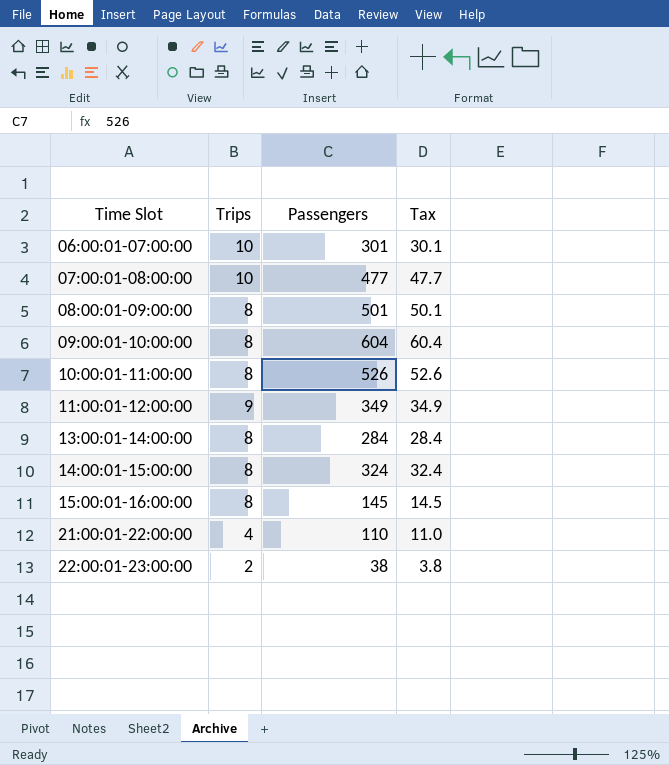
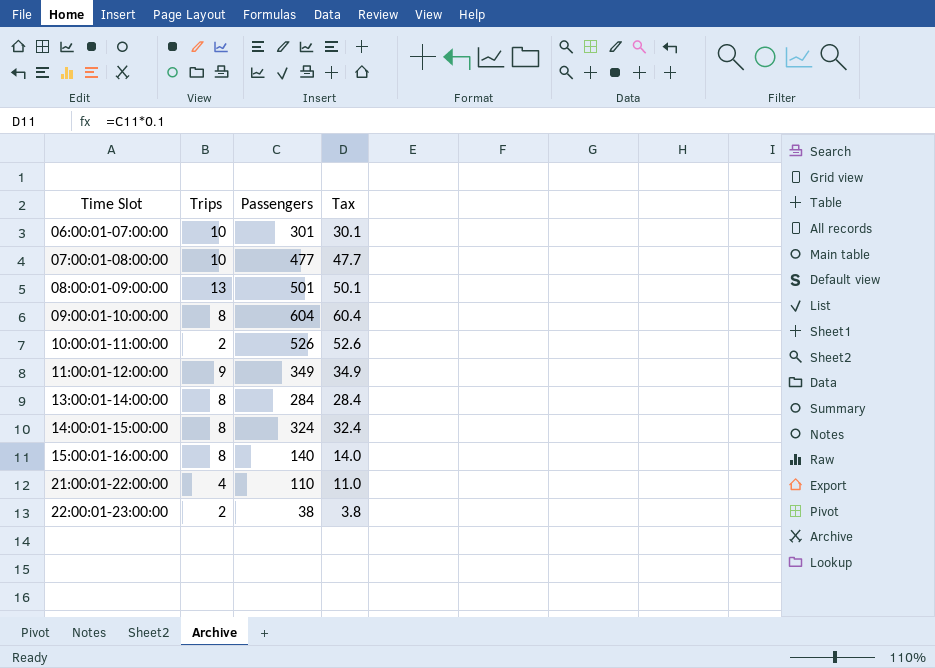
08:00:01-09:00:00 | Trips: 8 -> 13
10:00:01-11:00:00 | Trips: 8 -> 2
15:00:01-16:00:00 | Passengers: 145 -> 140
15:00:01-16:00:00 | Tax: 14.5 -> 14.0

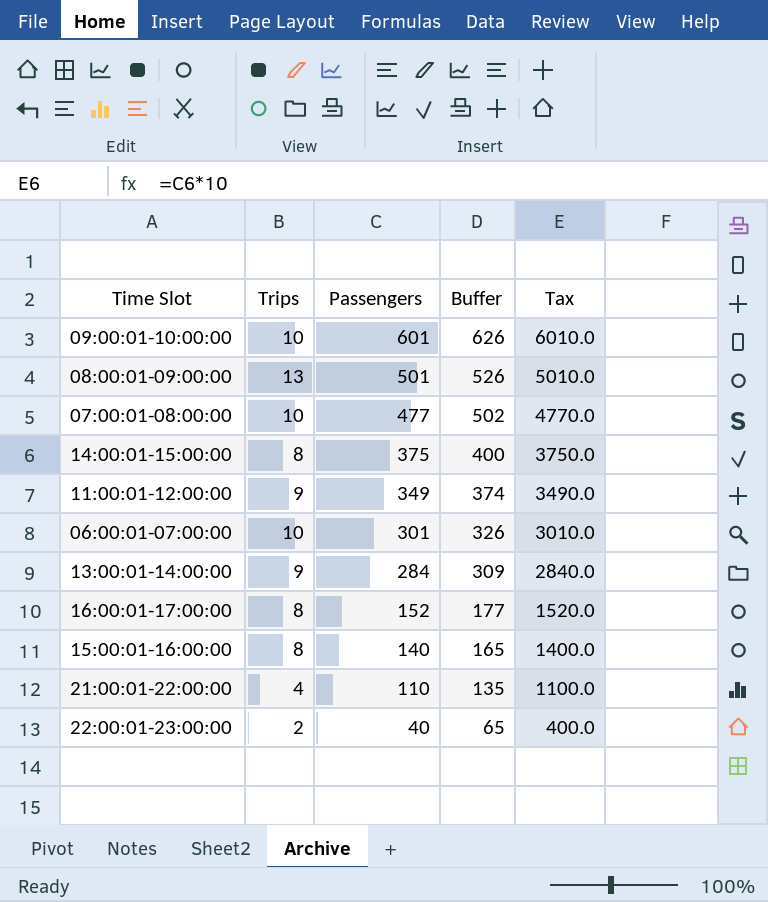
row order: Time Slot ascending -> Passengers descending
column Buffer | formula: none -> [Passengers] + 25
column Tax | formula: [Passengers] * 0.1 -> [Passengers] * 10
row 10:00:01-11:00:00: 2 | 526 | 52.6 -> none
09:00:01-10:00:00 | Trips: 8 -> 10
09:00:01-10:00:00 | Passengers: 604 -> 601
14:00:01-15:00:00 | Passengers: 324 -> 375
13:00:01-14:00:00 | Trips: 8 -> 9
row 16:00:01-17:00:00: none -> 8 | 152 | 177 | 1520.0
22:00:01-23:00:00 | Passengers: 38 -> 40

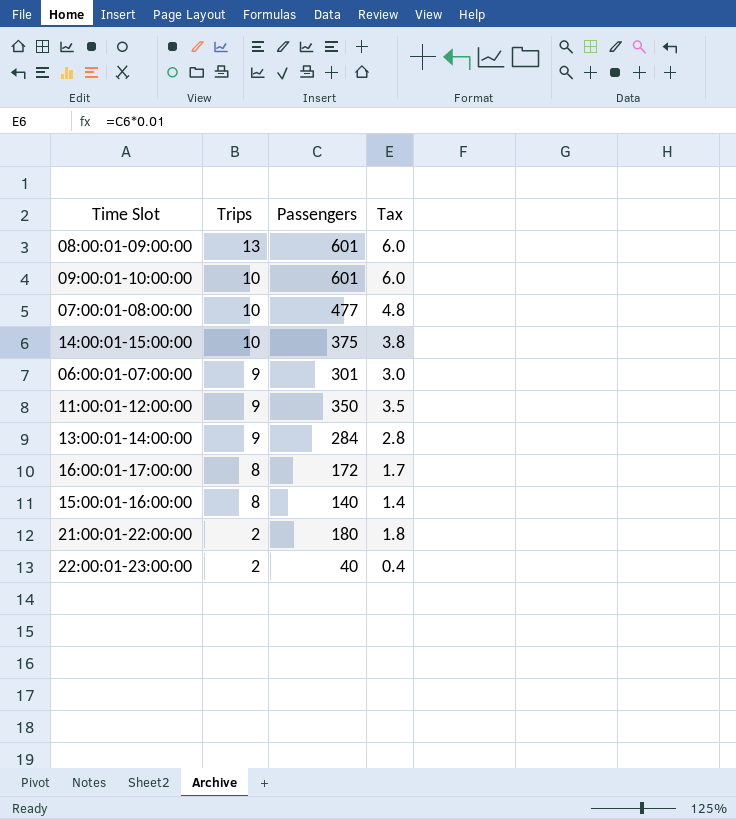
row order: Passengers descending -> Trips descending
column Buffer | formula: [Passengers] + 25 -> none
column Tax | formula: [Passengers] * 10 -> [Passengers] * 0.01
08:00:01-09:00:00 | Passengers: 501 -> 601
14:00:01-15:00:00 | Trips: 8 -> 10
06:00:01-07:00:00 | Trips: 10 -> 9
11:00:01-12:00:00 | Passengers: 349 -> 350
16:00:01-17:00:00 | Passengers: 152 -> 172
21:00:01-22:00:00 | Trips: 4 -> 2
21:00:01-22:00:00 | Passengers: 110 -> 180

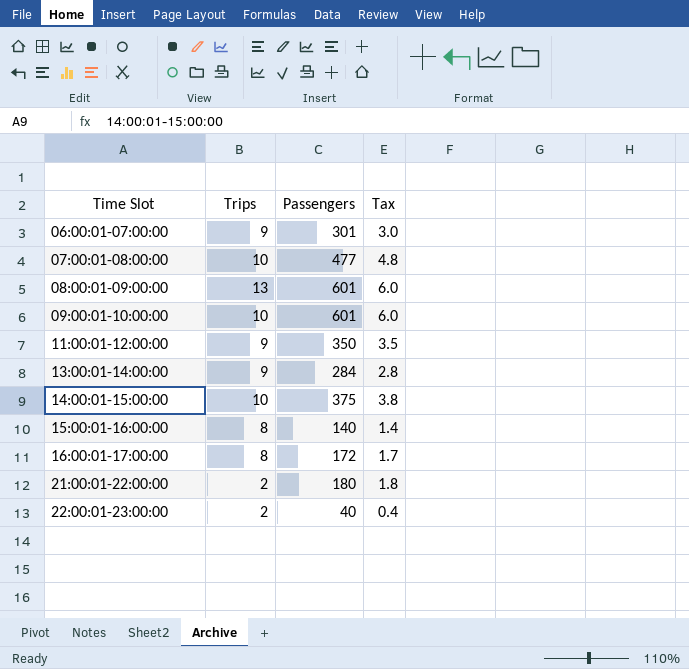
row order: Trips descending -> Time Slot ascending

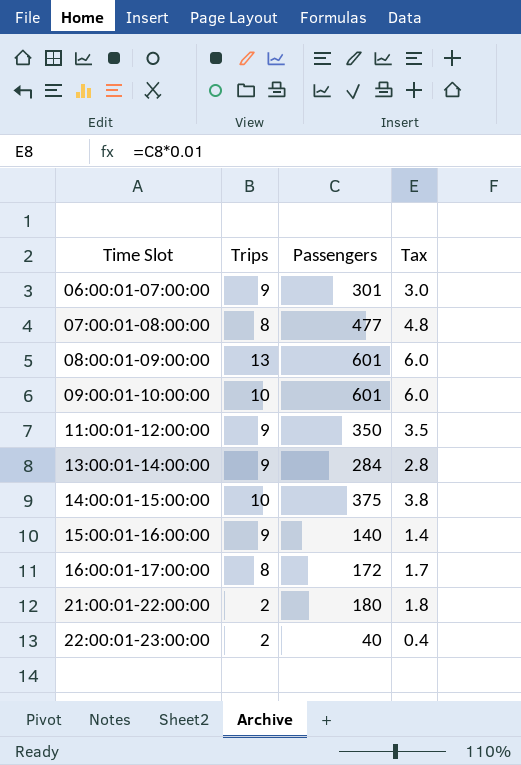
07:00:01-08:00:00 | Trips: 10 -> 8
15:00:01-16:00:00 | Trips: 8 -> 9

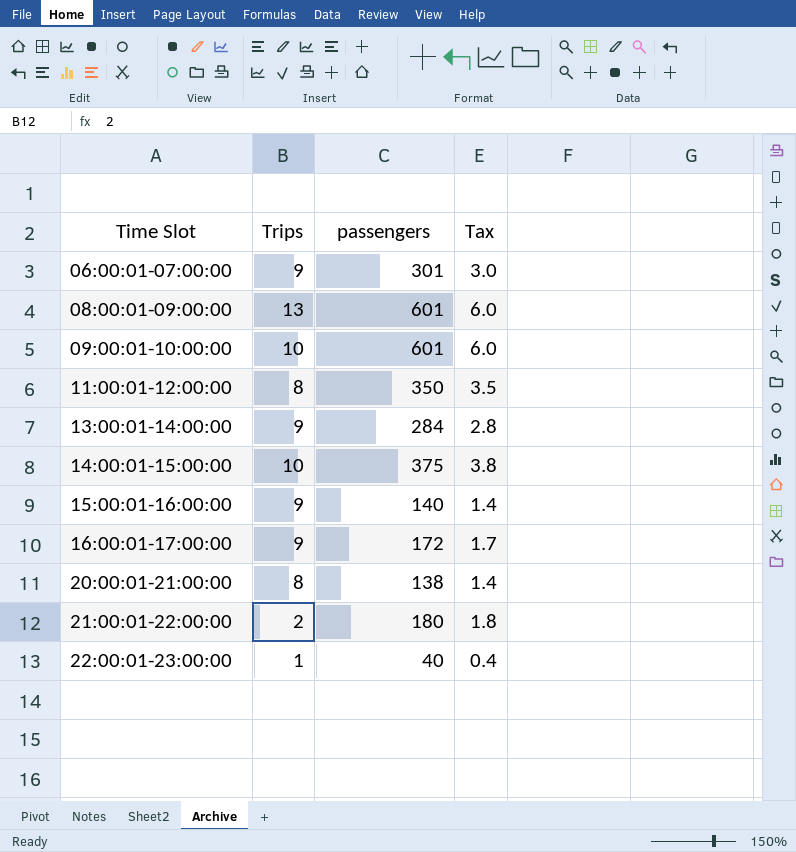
column name: Passengers -> passengers
row 07:00:01-08:00:00: 8 | 477 | 4.8 -> none
11:00:01-12:00:00 | Trips: 9 -> 8
16:00:01-17:00:00 | Trips: 8 -> 9
row 20:00:01-21:00:00: none -> 8 | 138 | 1.4
22:00:01-23:00:00 | Trips: 2 -> 1

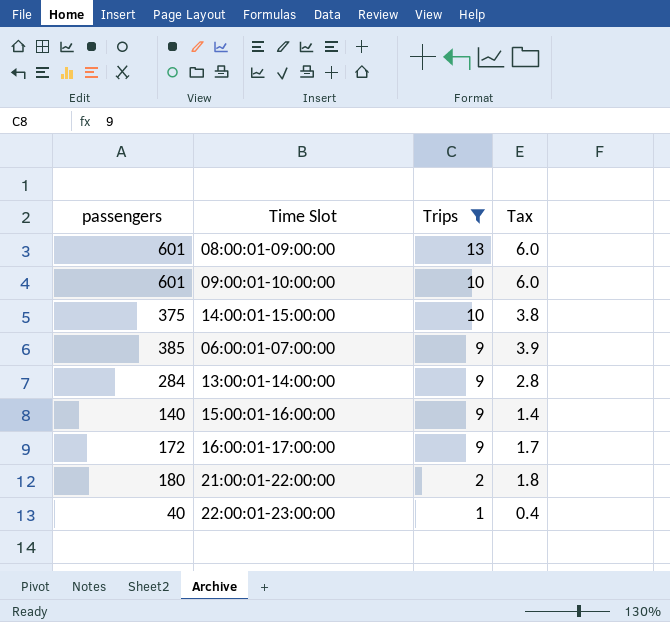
filter: none -> Trips != 8
row order: Time Slot ascending -> Trips descending
column passengers | position: 3 -> 1
06:00:01-07:00:00 | passengers: 301 -> 385
06:00:01-07:00:00 | Tax: 3.0 -> 3.9

